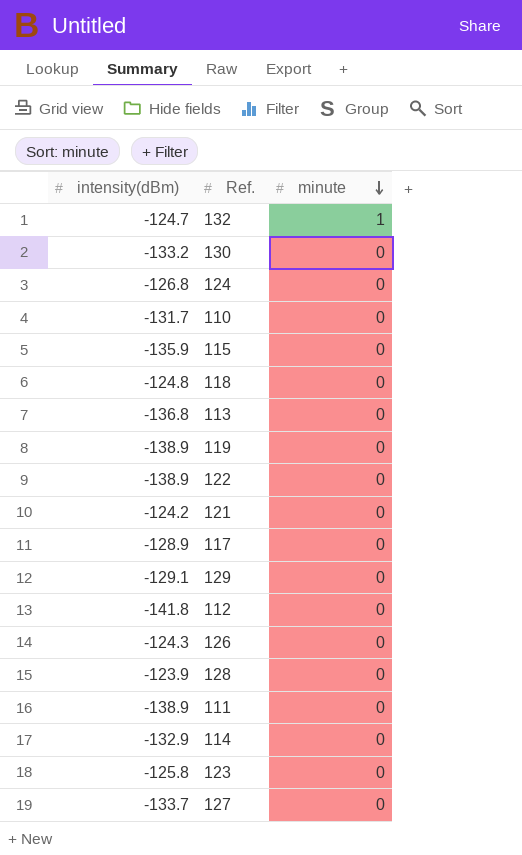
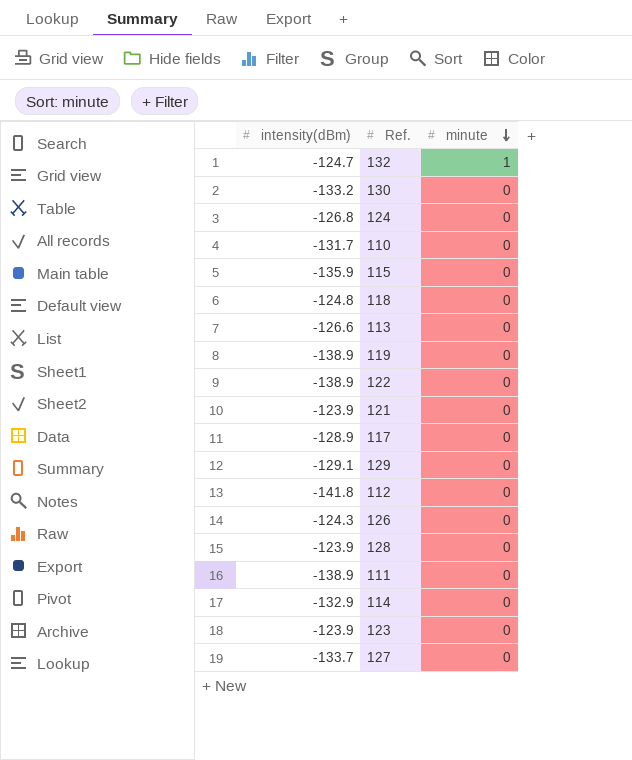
113 | intensity(dBm): -136.8 -> -126.6
121 | intensity(dBm): -124.2 -> -123.9
123 | intensity(dBm): -125.8 -> -123.9

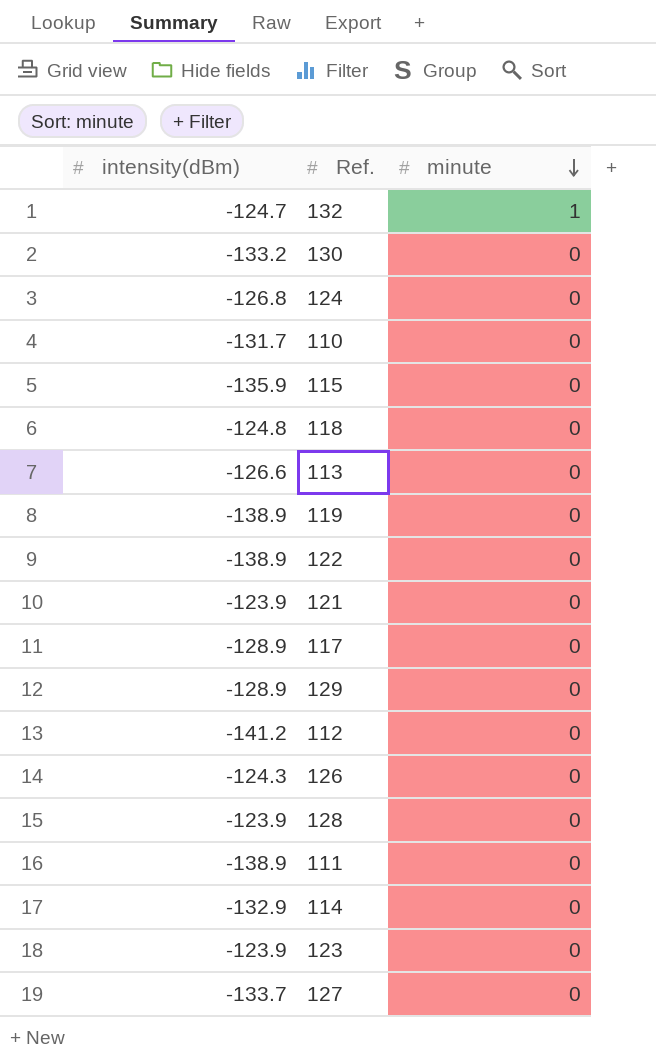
129 | intensity(dBm): -129.1 -> -128.9
112 | intensity(dBm): -141.8 -> -141.2

